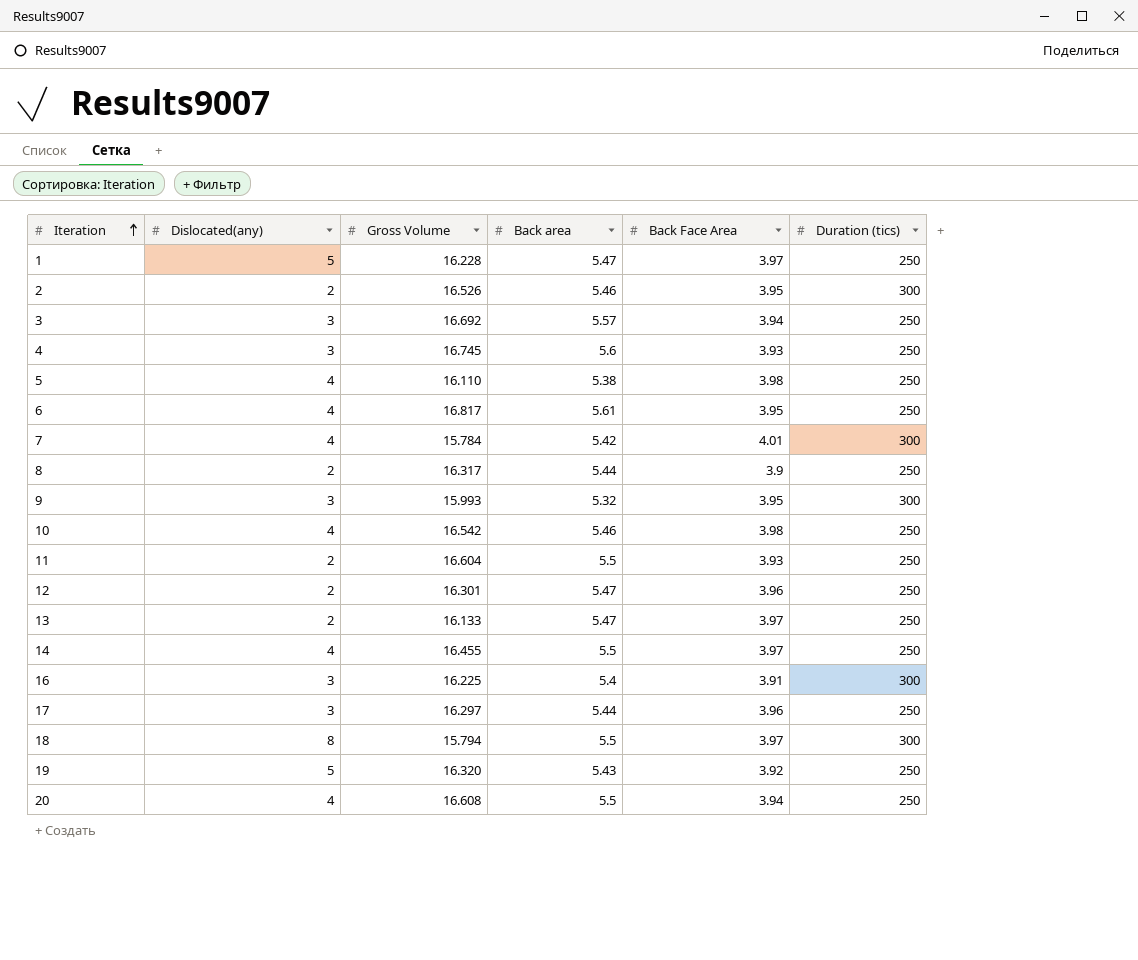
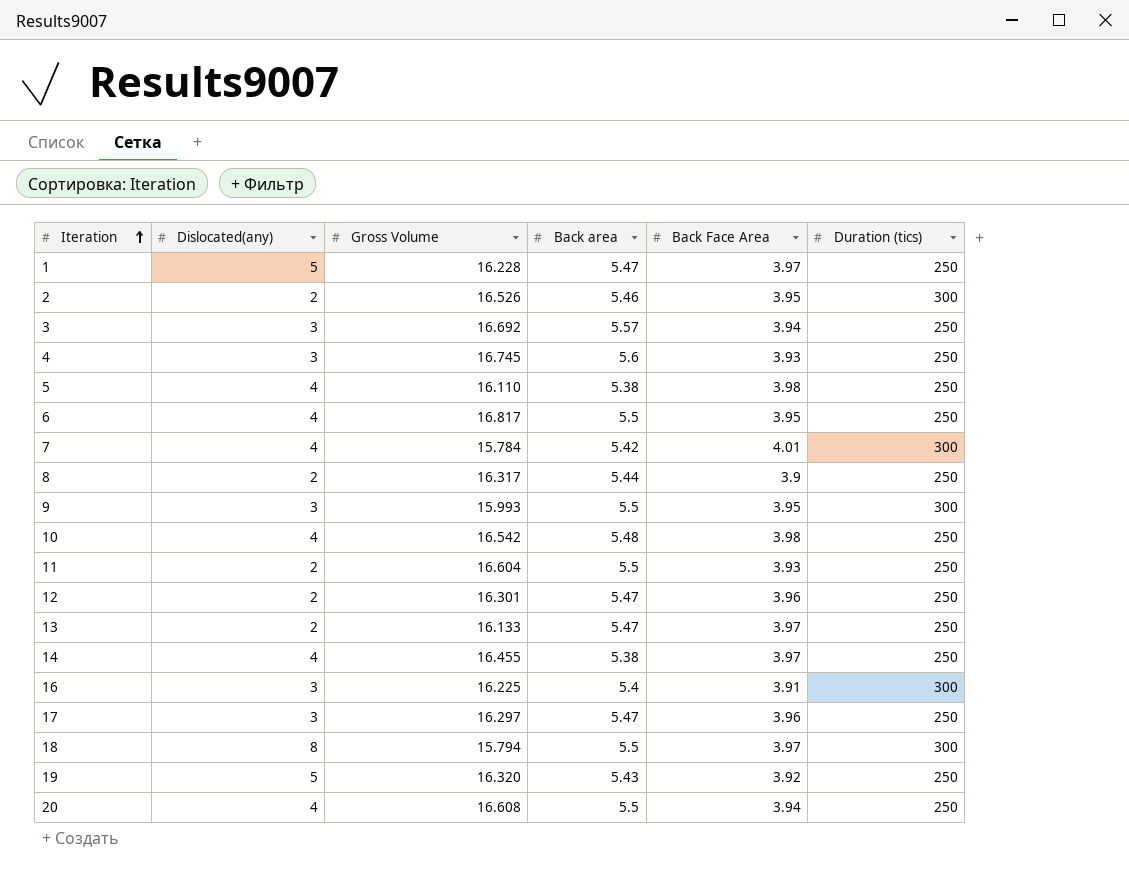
6 | Back area: 5.61 -> 5.5
9 | Back area: 5.32 -> 5.5
10 | Back area: 5.46 -> 5.48
14 | Back area: 5.5 -> 5.38
17 | Back area: 5.44 -> 5.47

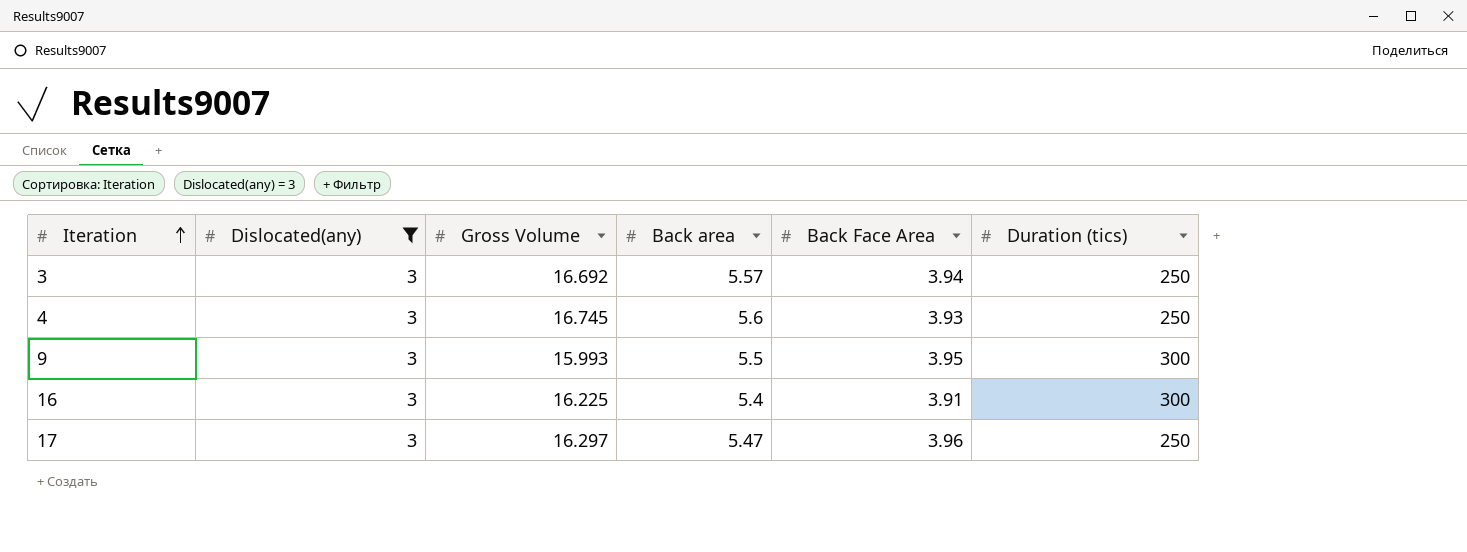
filter: none -> Dislocated(any) = 3

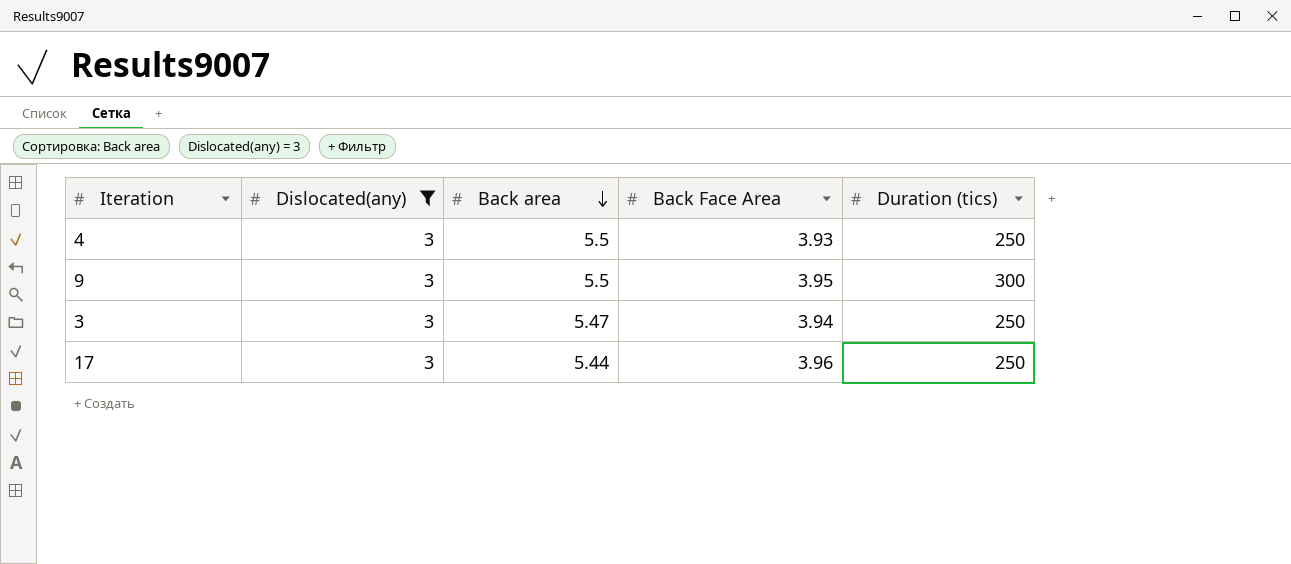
row order: Iteration ascending -> Back area descending
column Gross Volume | position: 3 -> none
row 16: 3 | 16.225 | 5.4 | 3.91 | 300 -> none
4 | Back area: 5.6 -> 5.5
3 | Back area: 5.57 -> 5.47
17 | Back area: 5.47 -> 5.44

